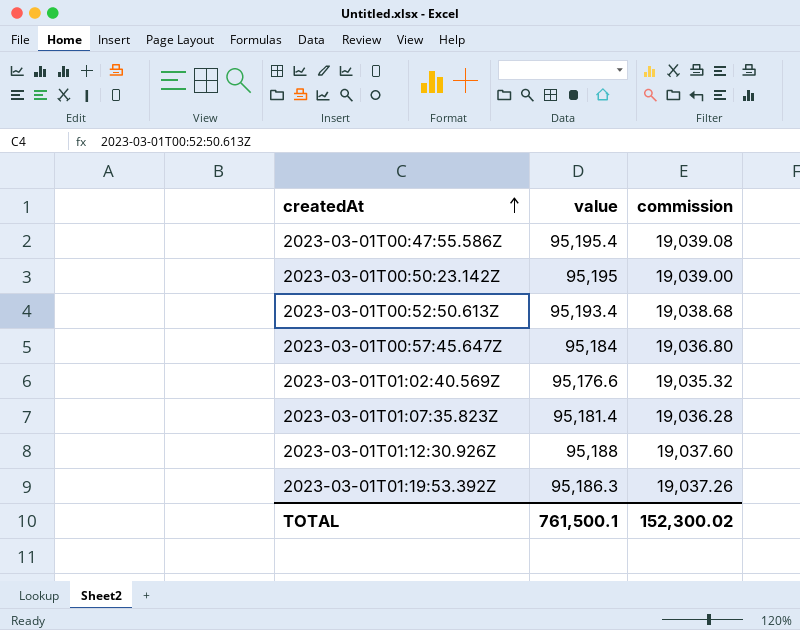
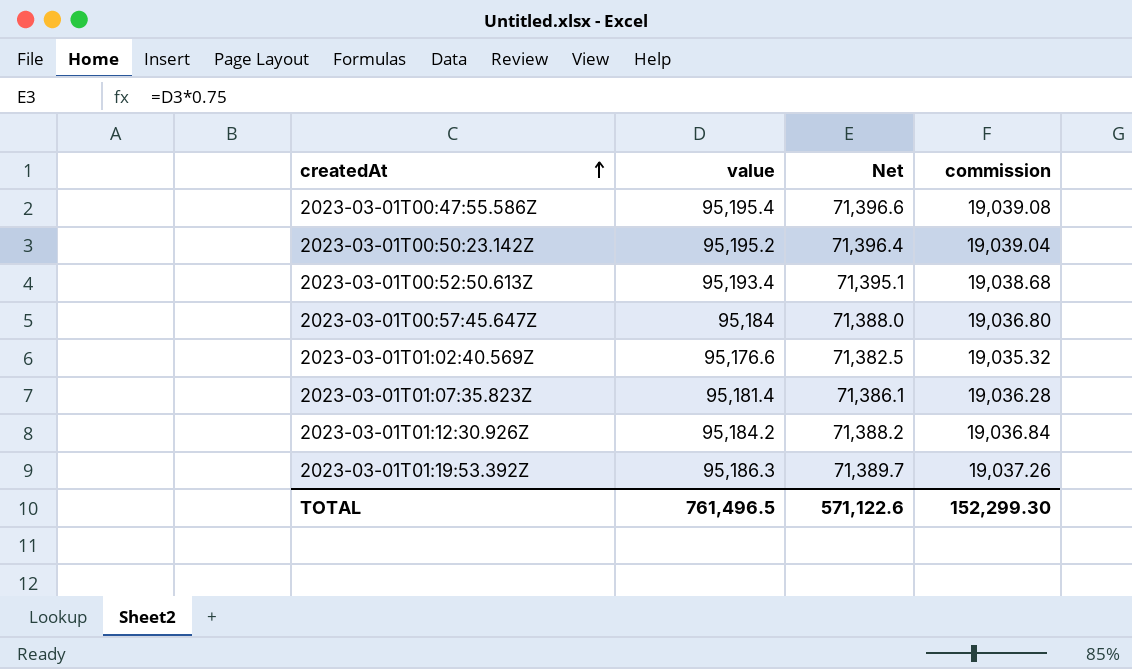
column Net | formula: none -> [value] * 0.75
2023-03-01T00:50:23.142Z | value: 95,195 -> 95,195.2
2023-03-01T00:50:23.142Z | commission: 19,039.00 -> 19,039.04
2023-03-01T01:12:30.926Z | value: 95,188 -> 95,184.2
2023-03-01T01:12:30.926Z | commission: 19,037.60 -> 19,036.84
TOTAL | value: 761,500.1 -> 761,496.5
TOTAL | commission: 152,300.02 -> 152,299.30

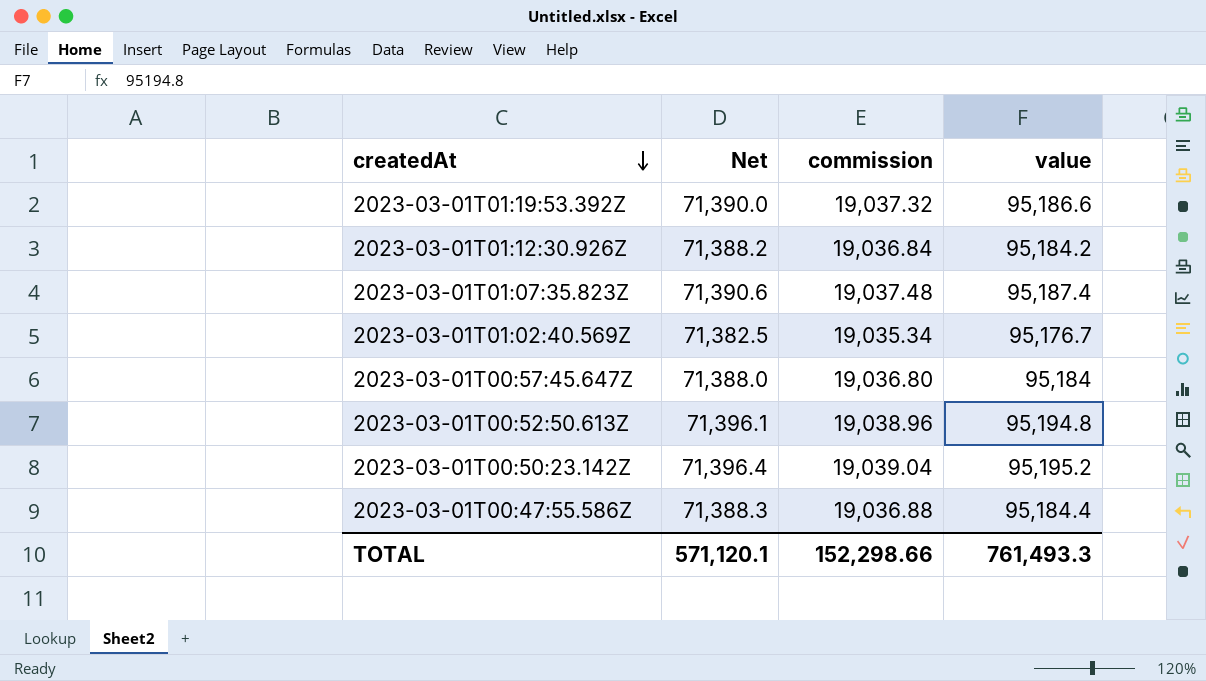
row order: createdAt ascending -> createdAt descending
column value | position: 2 -> 4
2023-03-01T01:19:53.392Z | Net: 71,389.7 -> 71,390.0
2023-03-01T01:19:53.392Z | commission: 19,037.26 -> 19,037.32
2023-03-01T01:19:53.392Z | value: 95,186.3 -> 95,186.6
2023-03-01T01:07:35.823Z | Net: 71,386.1 -> 71,390.6
2023-03-01T01:07:35.823Z | commission: 19,036.28 -> 19,037.48
2023-03-01T01:07:35.823Z | value: 95,181.4 -> 95,187.4
2023-03-01T01:02:40.569Z | commission: 19,035.32 -> 19,035.34
2023-03-01T01:02:40.569Z | value: 95,176.6 -> 95,176.7
2023-03-01T00:52:50.613Z | Net: 71,395.1 -> 71,396.1
2023-03-01T00:52:50.613Z | commission: 19,038.68 -> 19,038.96
2023-03-01T00:52:50.613Z | value: 95,193.4 -> 95,194.8
2023-03-01T00:47:55.586Z | Net: 71,396.6 -> 71,388.3
2023-03-01T00:47:55.586Z | commission: 19,039.08 -> 19,036.88
2023-03-01T00:47:55.586Z | value: 95,195.4 -> 95,184.4
TOTAL | Net: 571,122.6 -> 571,120.1
TOTAL | commission: 152,299.30 -> 152,298.66
TOTAL | value: 761,496.5 -> 761,493.3

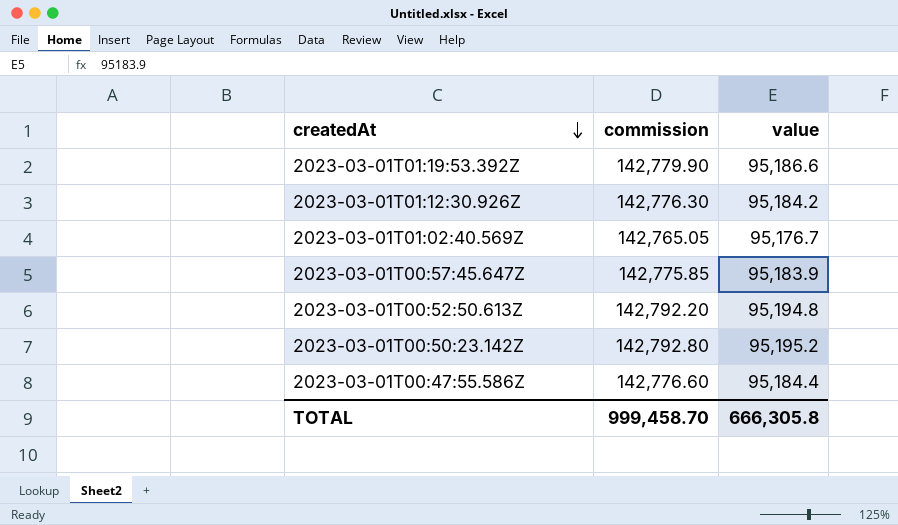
column Net | formula: [value] * 0.75 -> none
column commission | formula: [value] * 0.2 -> [value] * 1.5
row 2023-03-01T01:07:35.823Z: 71,390.6 | 19,037.48 | 95,187.4 -> none
2023-03-01T00:57:45.647Z | value: 95,184 -> 95,183.9
TOTAL | commission: 152,298.66 -> 999,458.70
TOTAL | value: 761,493.3 -> 666,305.8

